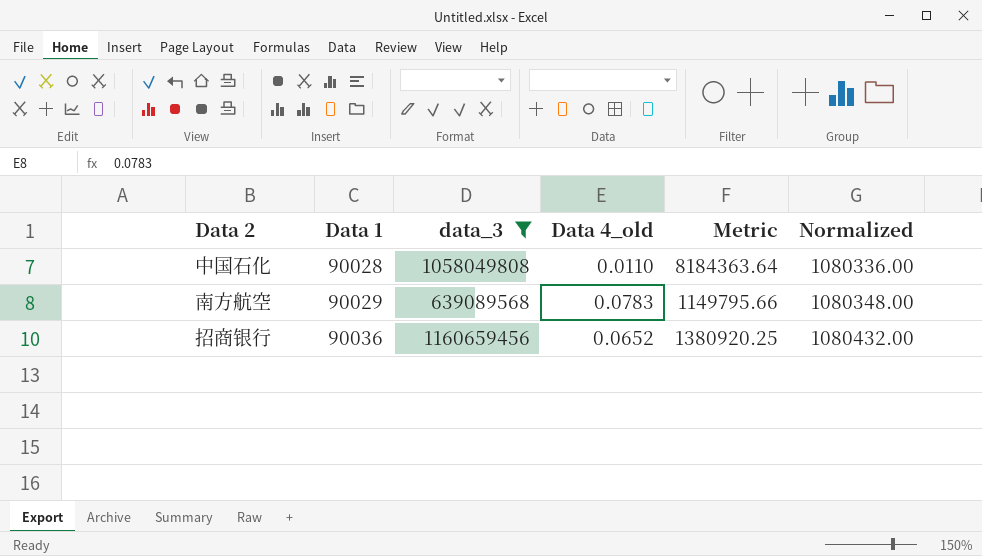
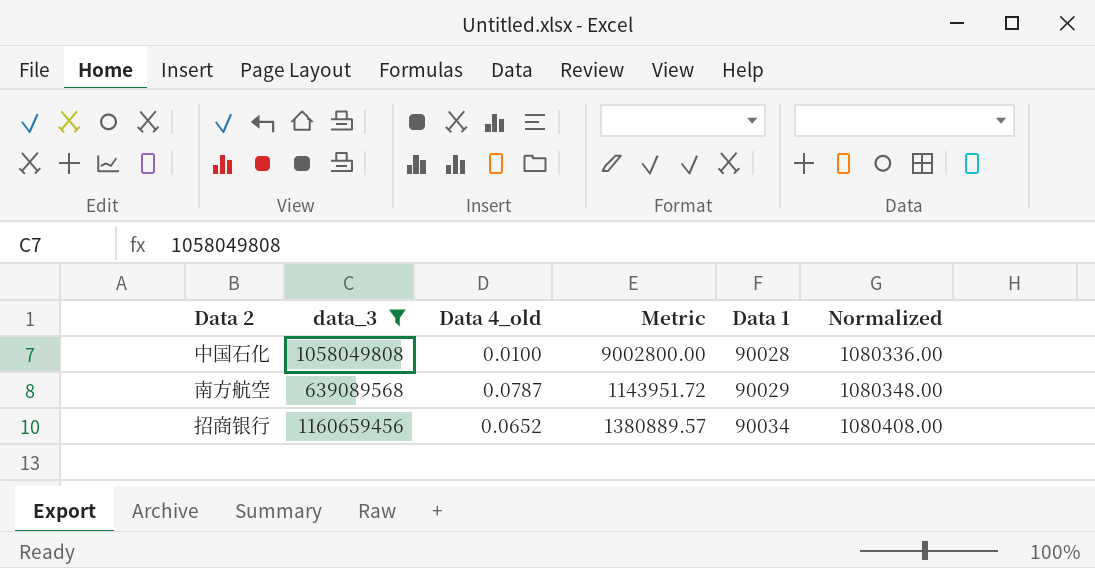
column Data 1 | position: 2 -> 5
中国石化 | Data 4_old: 0.0110 -> 0.0100
中国石化 | Metric: 8184363.64 -> 9002800.00
南方航空 | Data 4_old: 0.0783 -> 0.0787
南方航空 | Metric: 1149795.66 -> 1143951.72
招商银行 | Metric: 1380920.25 -> 1380889.57
招商银行 | Data 1: 90036 -> 90034
招商银行 | Normalized: 1080432.00 -> 1080408.00

